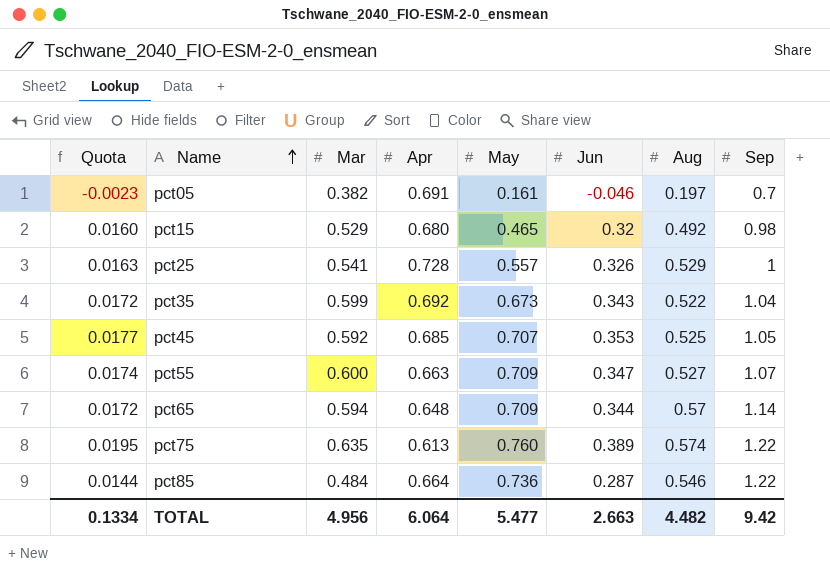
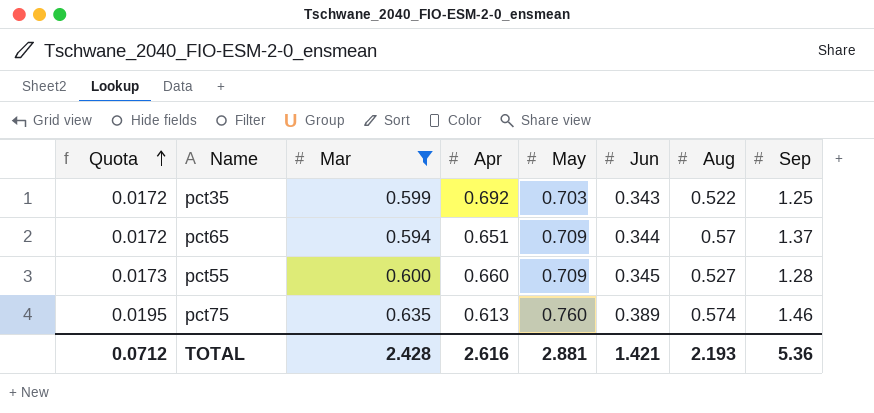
filter: none -> Mar >= 0.594
row order: Name ascending -> Quota ascending
pct35 | May: 0.673 -> 0.703
pct35 | Sep: 1.04 -> 1.25
pct65 | Apr: 0.648 -> 0.651
pct65 | Sep: 1.14 -> 1.37
pct55 | Quota: 0.0174 -> 0.0173
pct55 | Apr: 0.663 -> 0.660
pct55 | Jun: 0.347 -> 0.345
pct55 | Sep: 1.07 -> 1.28
pct75 | Sep: 1.22 -> 1.46
TOTAL | Quota: 0.1334 -> 0.0712
TOTAL | Mar: 4.956 -> 2.428
TOTAL | Apr: 6.064 -> 2.616
TOTAL | May: 5.477 -> 2.881
TOTAL | Jun: 2.663 -> 1.421
TOTAL | Aug: 4.482 -> 2.193
TOTAL | Sep: 9.42 -> 5.36

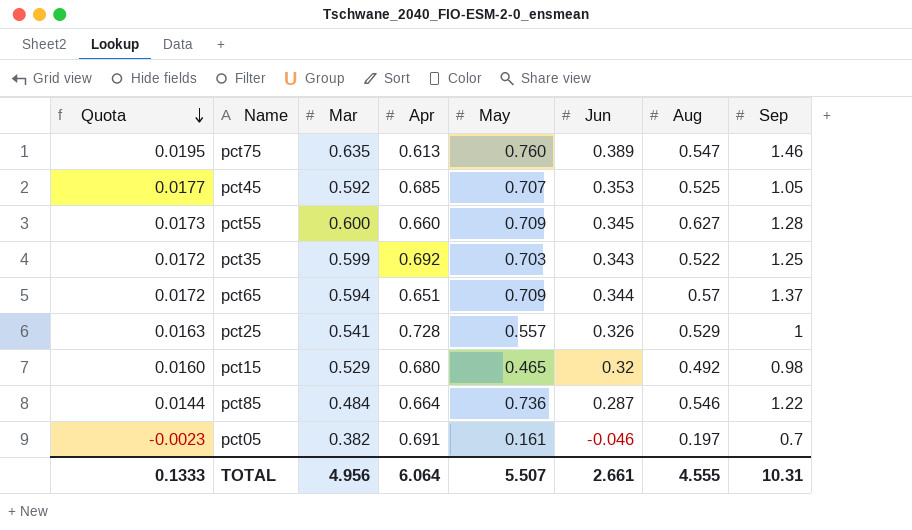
filter: Mar >= 0.594 -> none
row order: Quota ascending -> Quota descending
pct75 | Aug: 0.574 -> 0.547
pct55 | Aug: 0.527 -> 0.627
TOTAL | Quota: 0.0712 -> 0.1333
TOTAL | Mar: 2.428 -> 4.956
TOTAL | Apr: 2.616 -> 6.064
TOTAL | May: 2.881 -> 5.507
TOTAL | Jun: 1.421 -> 2.661
TOTAL | Aug: 2.193 -> 4.555
TOTAL | Sep: 5.36 -> 10.31

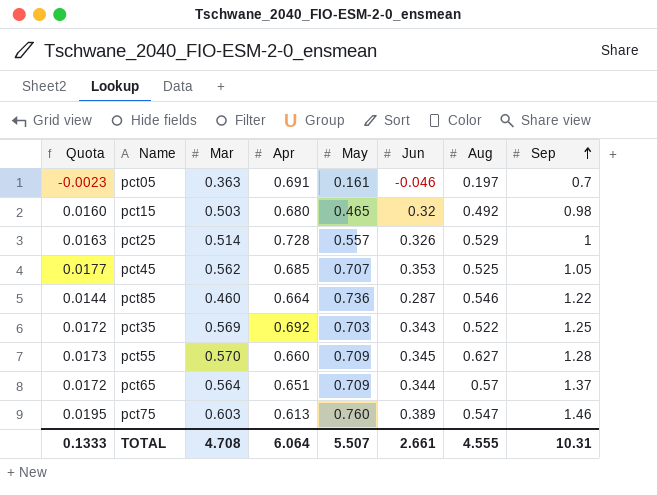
row order: Quota descending -> Sep ascending
pct05 | Mar: 0.382 -> 0.363
pct15 | Mar: 0.529 -> 0.503
pct25 | Mar: 0.541 -> 0.514
pct45 | Mar: 0.592 -> 0.562
pct85 | Mar: 0.484 -> 0.460
pct35 | Mar: 0.599 -> 0.569
pct55 | Mar: 0.600 -> 0.570
pct65 | Mar: 0.594 -> 0.564
pct75 | Mar: 0.635 -> 0.603
TOTAL | Mar: 4.956 -> 4.708

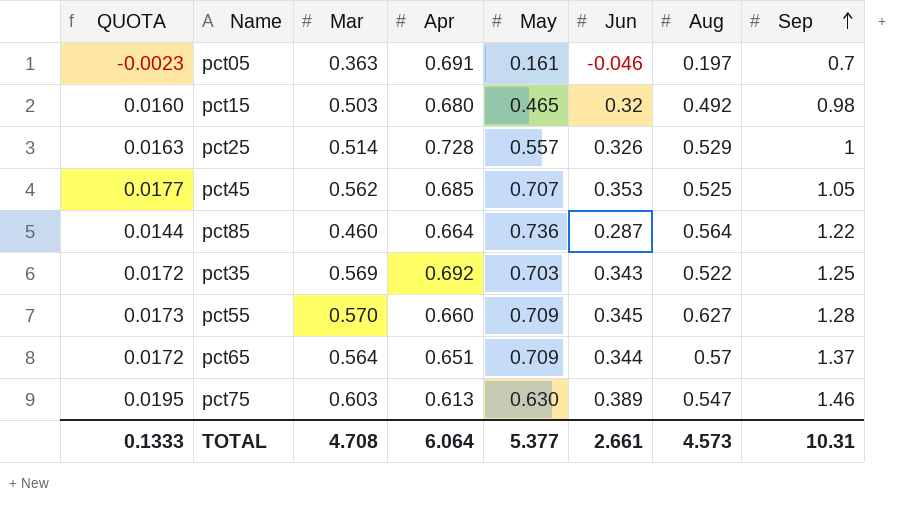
column name: Quota -> QUOTA
pct85 | Aug: 0.546 -> 0.564
pct75 | May: 0.760 -> 0.630
TOTAL | May: 5.507 -> 5.377
TOTAL | Aug: 4.555 -> 4.573

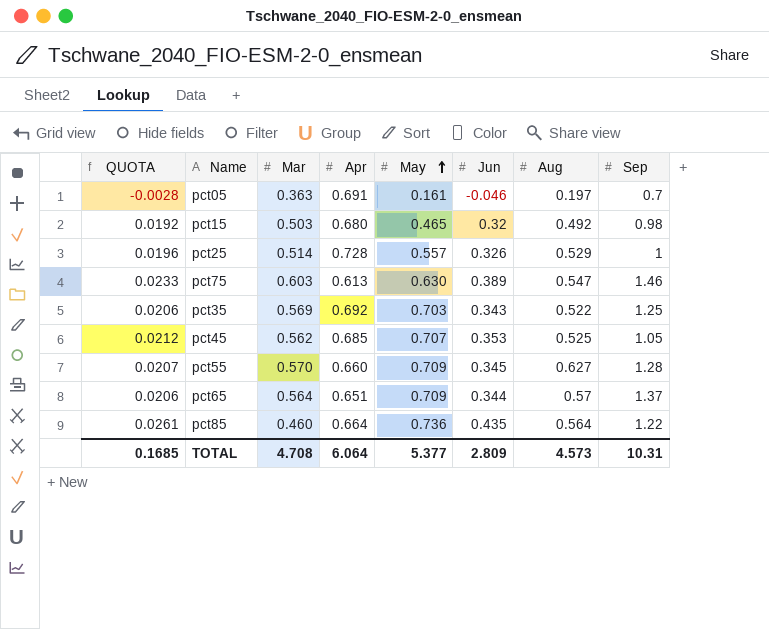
row order: Sep ascending -> May ascending
column QUOTA | formula: [Jun] * 0.05 -> [Jun] * 0.06
pct85 | Jun: 0.287 -> 0.435
TOTAL | QUOTA: 0.1333 -> 0.1685
TOTAL | Jun: 2.661 -> 2.809

